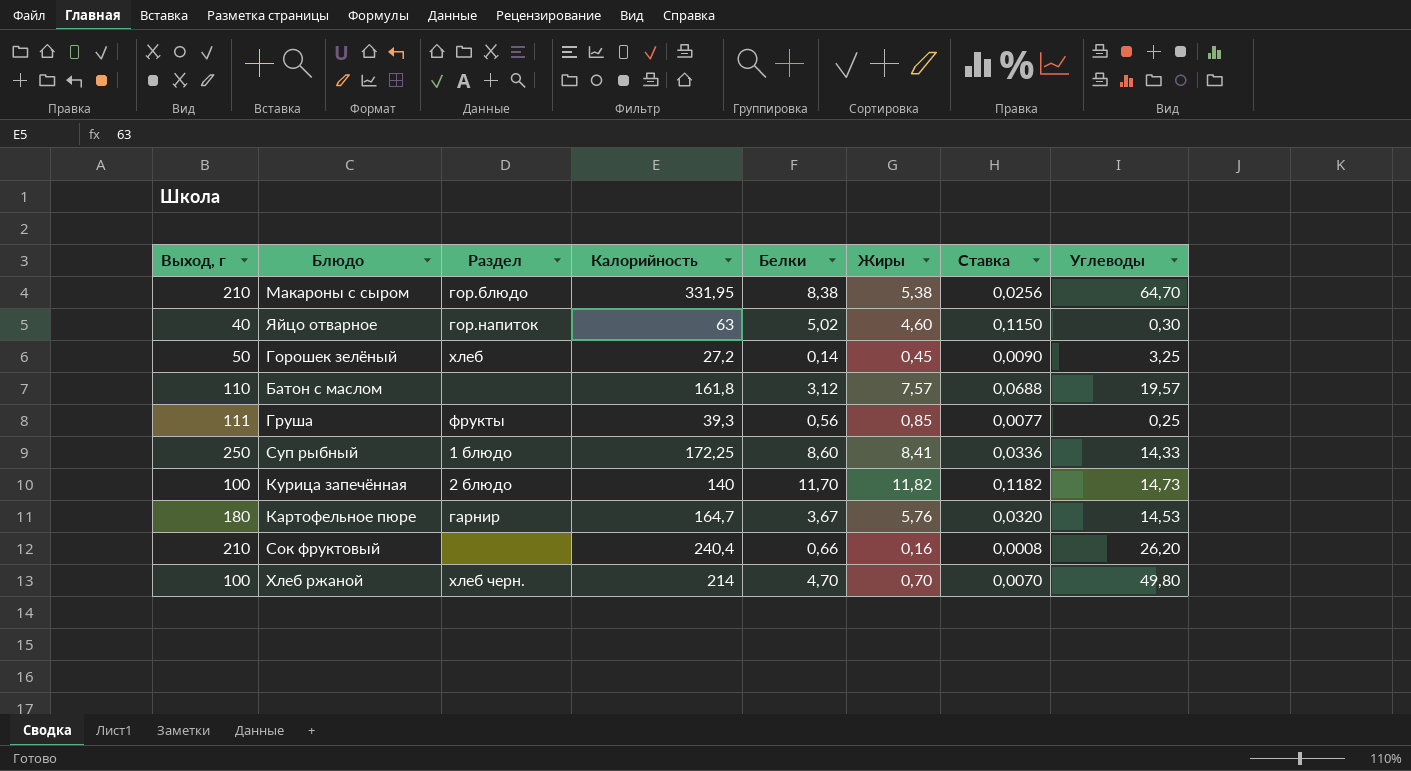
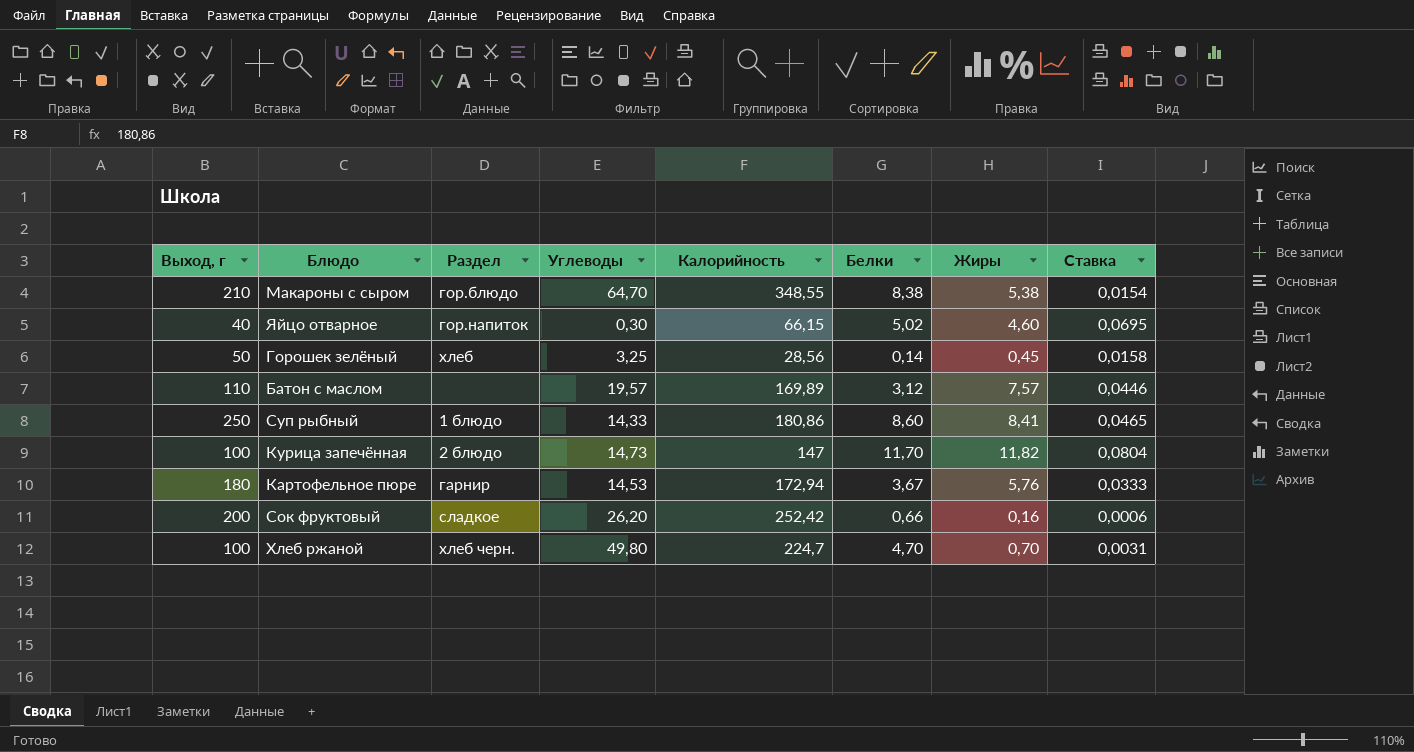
column Углеводы | position: 8 -> 4
column Ставка | formula: [Жиры] / [Выход, г] -> [Жиры] / [Калорийность]
row Груша: 111 | фрукты | 39,3 | 0,56 | 0,85 | 0,0077 | 0,25 -> none
Макароны с сыром | Калорийность: 331,95 -> 348,55
Яйцо отварное | Калорийность: 63 -> 66,15
Горошек зелёный | Калорийность: 27,2 -> 28,56
Батон с маслом | Калорийность: 161,8 -> 169,89
Суп рыбный | Калорийность: 172,25 -> 180,86
Курица запечённая | Калорийность: 140 -> 147
Картофельное пюре | Калорийность: 164,7 -> 172,94
Сок фруктовый | Выход, г: 210 -> 200
Сок фруктовый | Раздел: none -> сладкое
Сок фруктовый | Калорийность: 240,4 -> 252,42
Хлеб ржаной | Калорийность: 214 -> 224,7

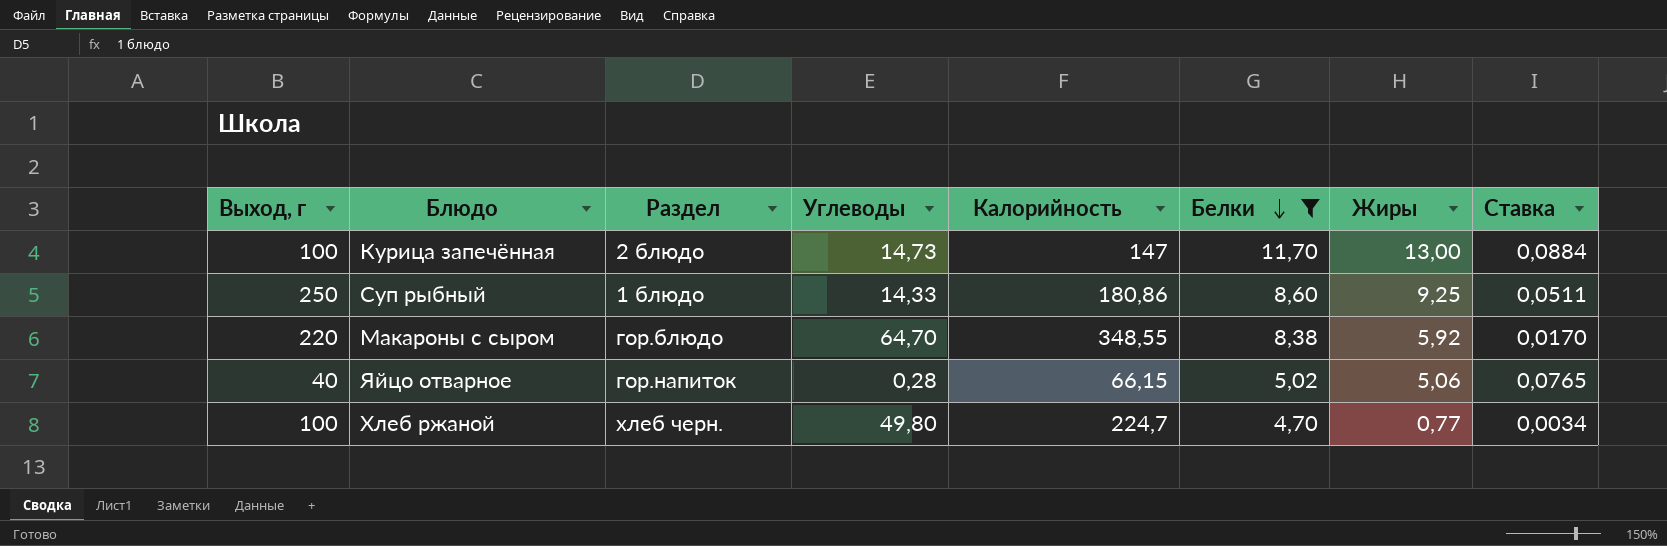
filter: none -> Белки >= 4,70
row order: none -> Белки descending
Курица запечённая | Жиры: 11,82 -> 13,00
Курица запечённая | Ставка: 0,0804 -> 0,0884
Суп рыбный | Жиры: 8,41 -> 9,25
Суп рыбный | Ставка: 0,0465 -> 0,0511
Макароны с сыром | Выход, г: 210 -> 220
Макароны с сыром | Жиры: 5,38 -> 5,92
Макароны с сыром | Ставка: 0,0154 -> 0,0170
Яйцо отварное | Углеводы: 0,30 -> 0,28
Яйцо отварное | Жиры: 4,60 -> 5,06
Яйцо отварное | Ставка: 0,0695 -> 0,0765
Хлеб ржаной | Жиры: 0,70 -> 0,77
Хлеб ржаной | Ставка: 0,0031 -> 0,0034

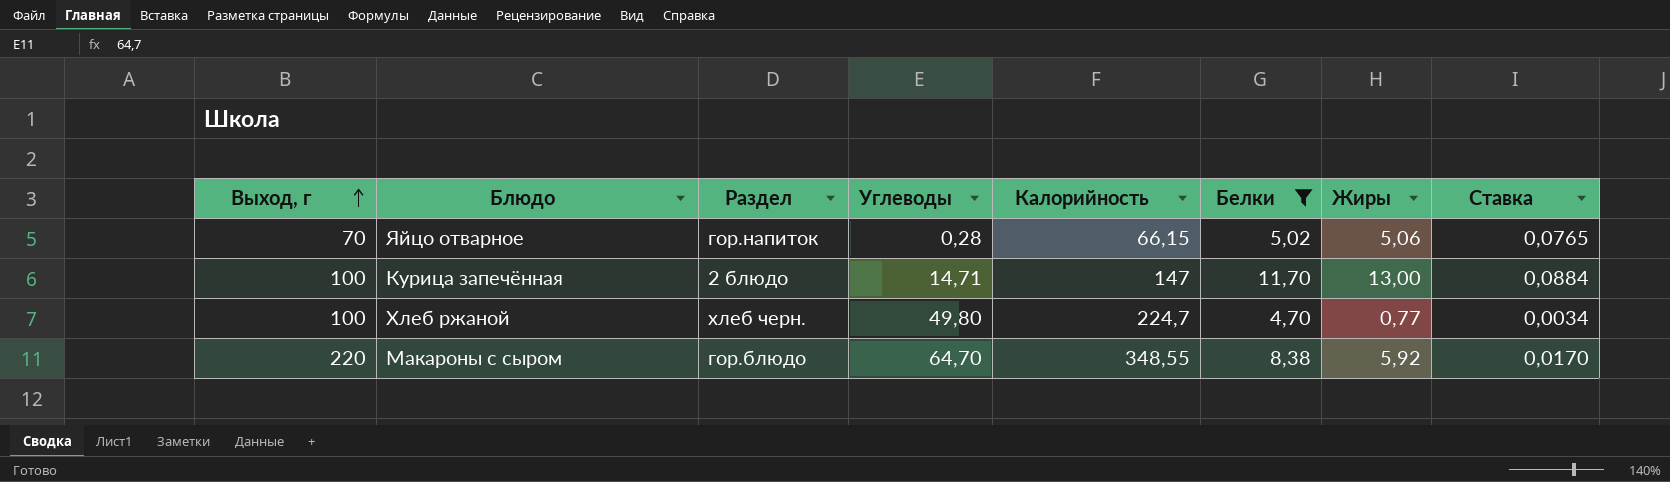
row order: Белки descending -> Выход, г ascending
row Суп рыбный: 250 | 1 блюдо | 14,33 | 180,86 | 8,60 | 9,25 | 0,0511 -> none
Яйцо отварное | Выход, г: 40 -> 70
Курица запечённая | Углеводы: 14,73 -> 14,71

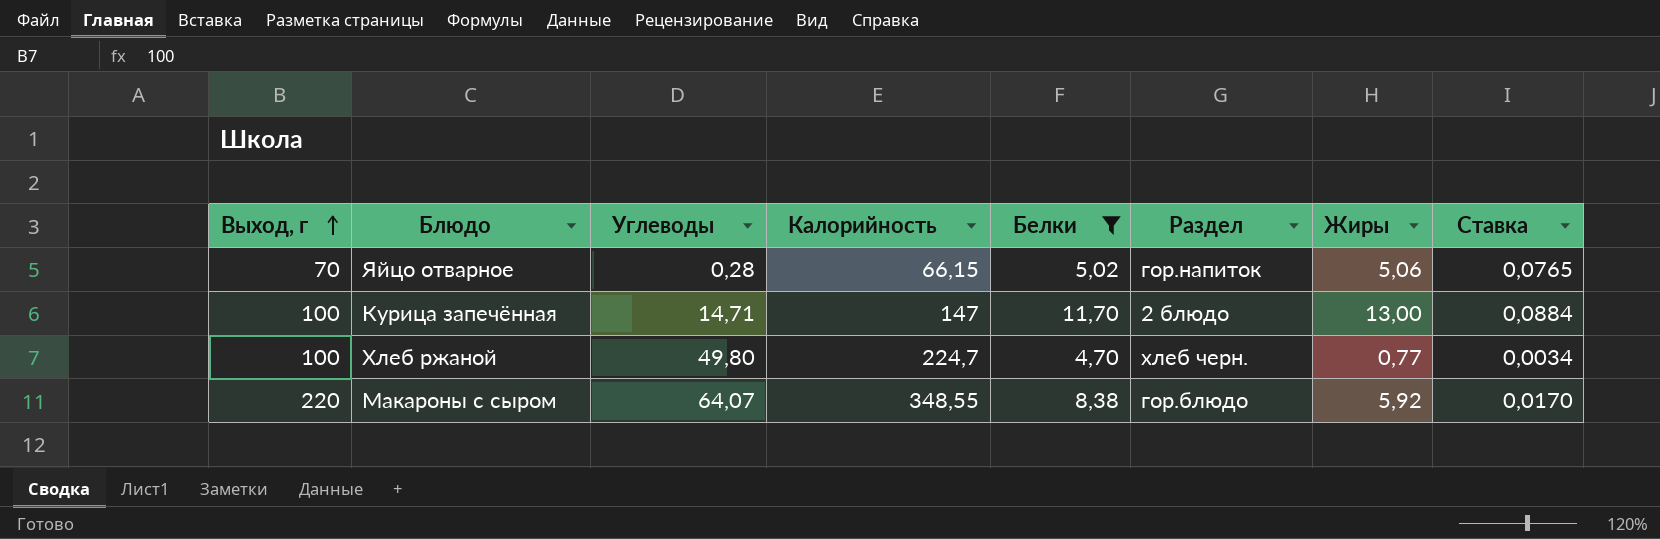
column Раздел | position: 3 -> 6
Макароны с сыром | Углеводы: 64,70 -> 64,07

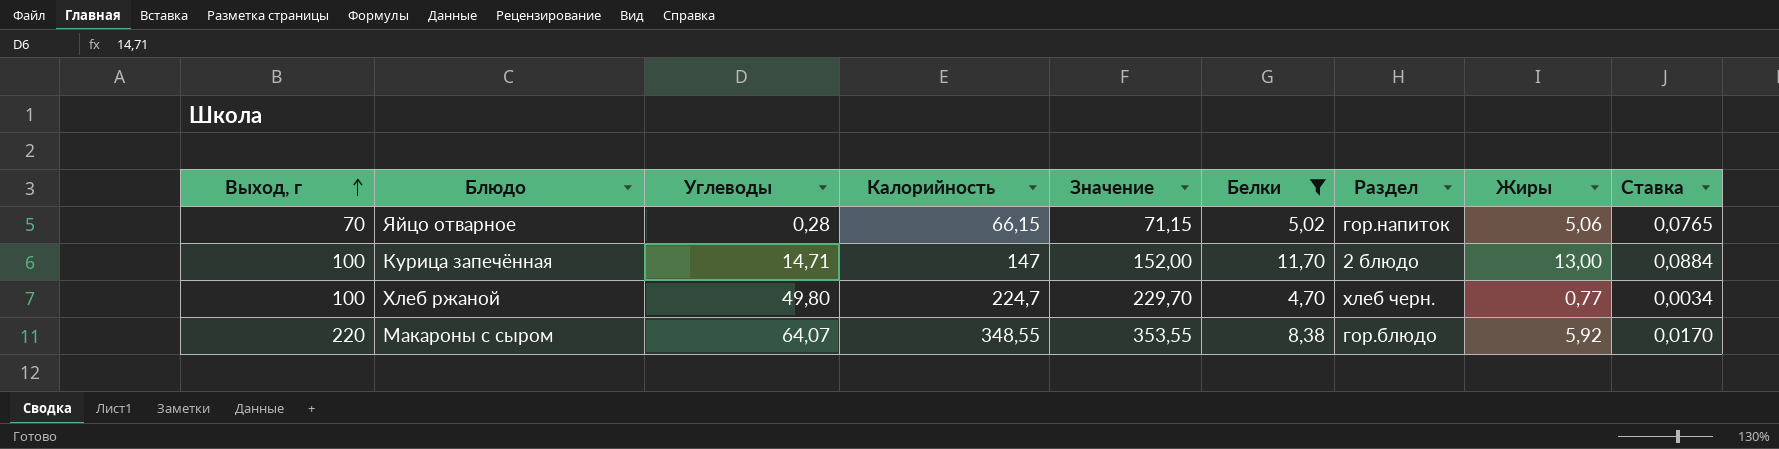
column Значение | formula: none -> [Калорийность] + 5

